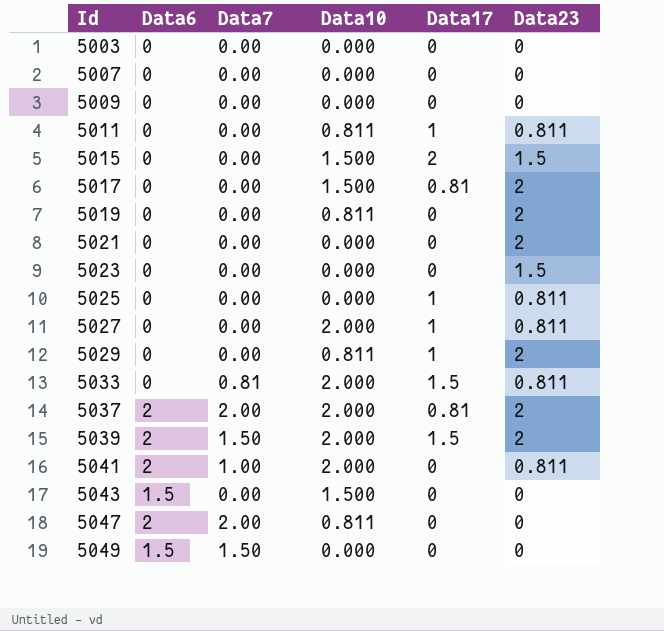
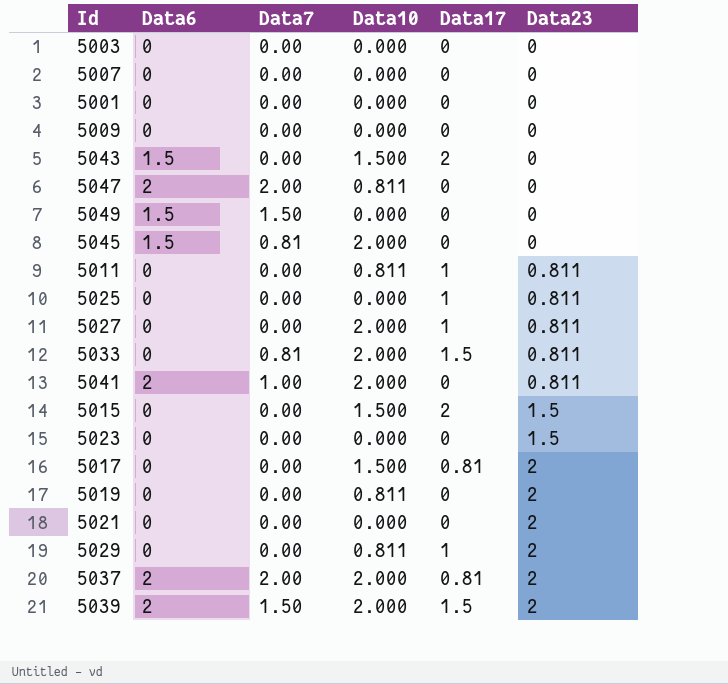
row order: Id ascending -> Data23 ascending
row 5001: none -> 0 | 0.00 | 0.000 | 0 | 0
5043 | Data17: 0 -> 2
row 5045: none -> 1.5 | 0.81 | 2.000 | 0 | 0

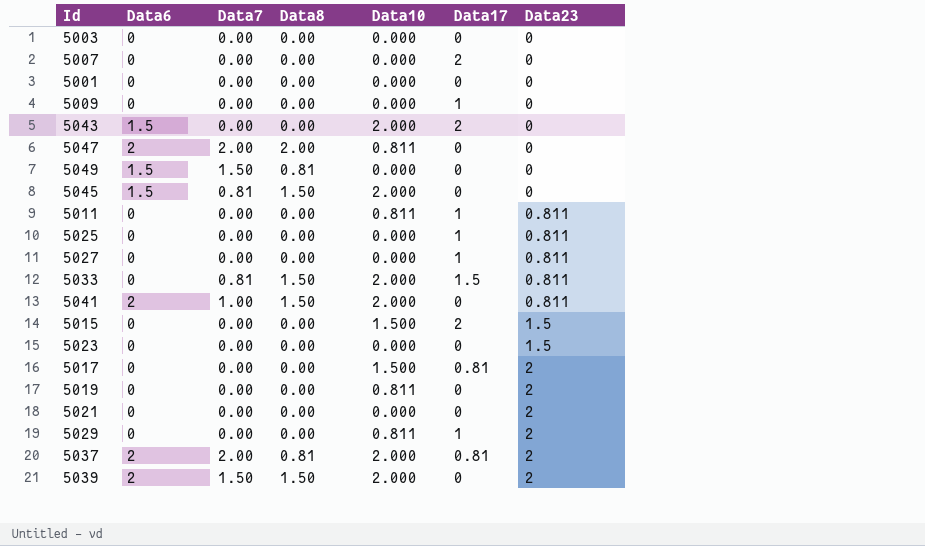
column Data8 | position: none -> 4
5007 | Data17: 0 -> 2
5009 | Data17: 0 -> 1
5043 | Data10: 1.500 -> 2.000
5027 | Data10: 2.000 -> 0.000
5039 | Data17: 1.5 -> 0

